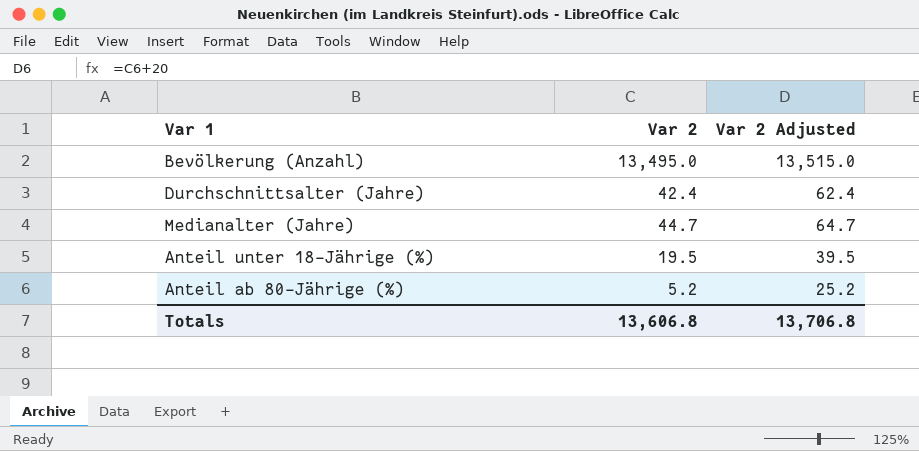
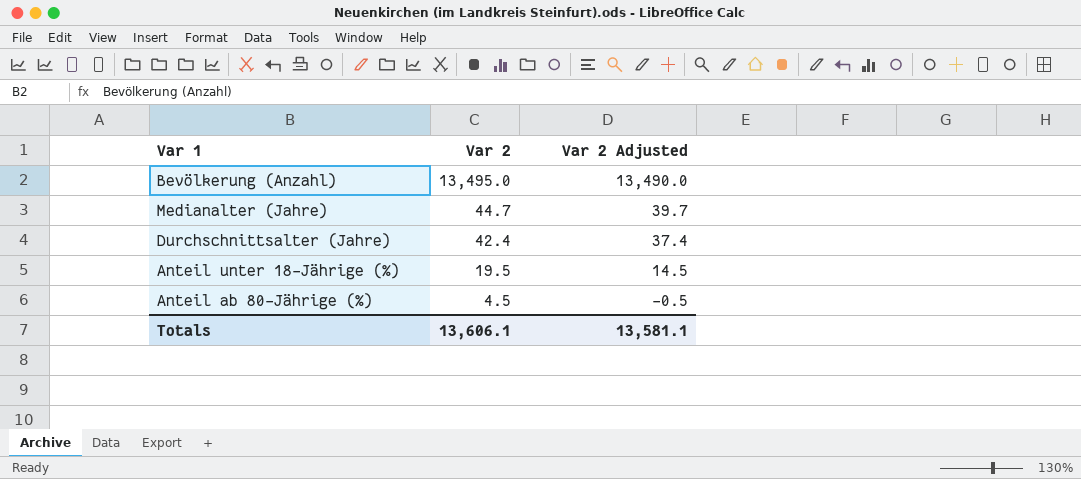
row order: none -> Var 2 descending
column Var 2 Adjusted | formula: [Var 2] + 20 -> [Var 2] - 5
Anteil ab 80-Jährige (%) | Var 2: 5.2 -> 4.5
Totals | Var 2: 13,606.8 -> 13,606.1
Totals | Var 2 Adjusted: 13,706.8 -> 13,581.1

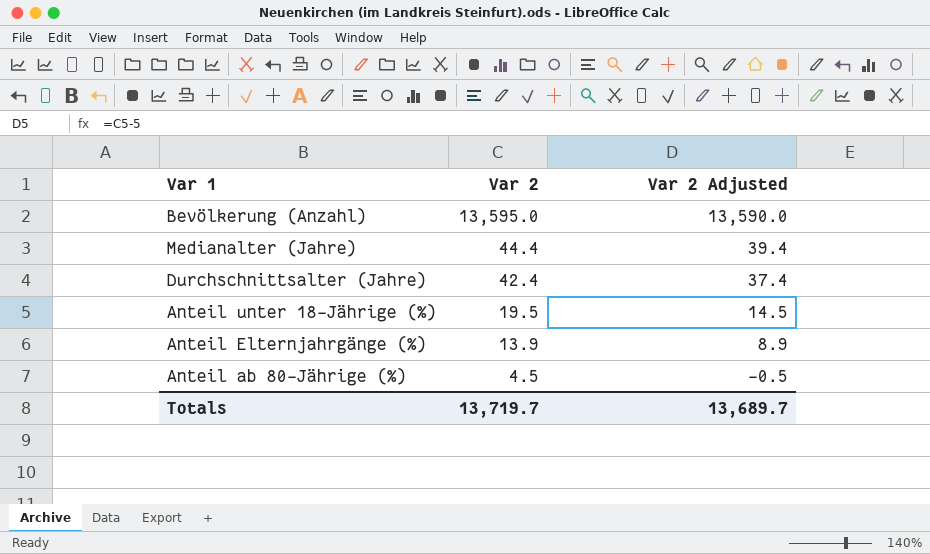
Bevölkerung (Anzahl) | Var 2: 13,495.0 -> 13,595.0
Bevölkerung (Anzahl) | Var 2 Adjusted: 13,490.0 -> 13,590.0
Medianalter (Jahre) | Var 2: 44.7 -> 44.4
Medianalter (Jahre) | Var 2 Adjusted: 39.7 -> 39.4
row Anteil Elternjahrgänge (%): none -> 13.9 | 8.9
Totals | Var 2: 13,606.1 -> 13,719.7
Totals | Var 2 Adjusted: 13,581.1 -> 13,689.7

